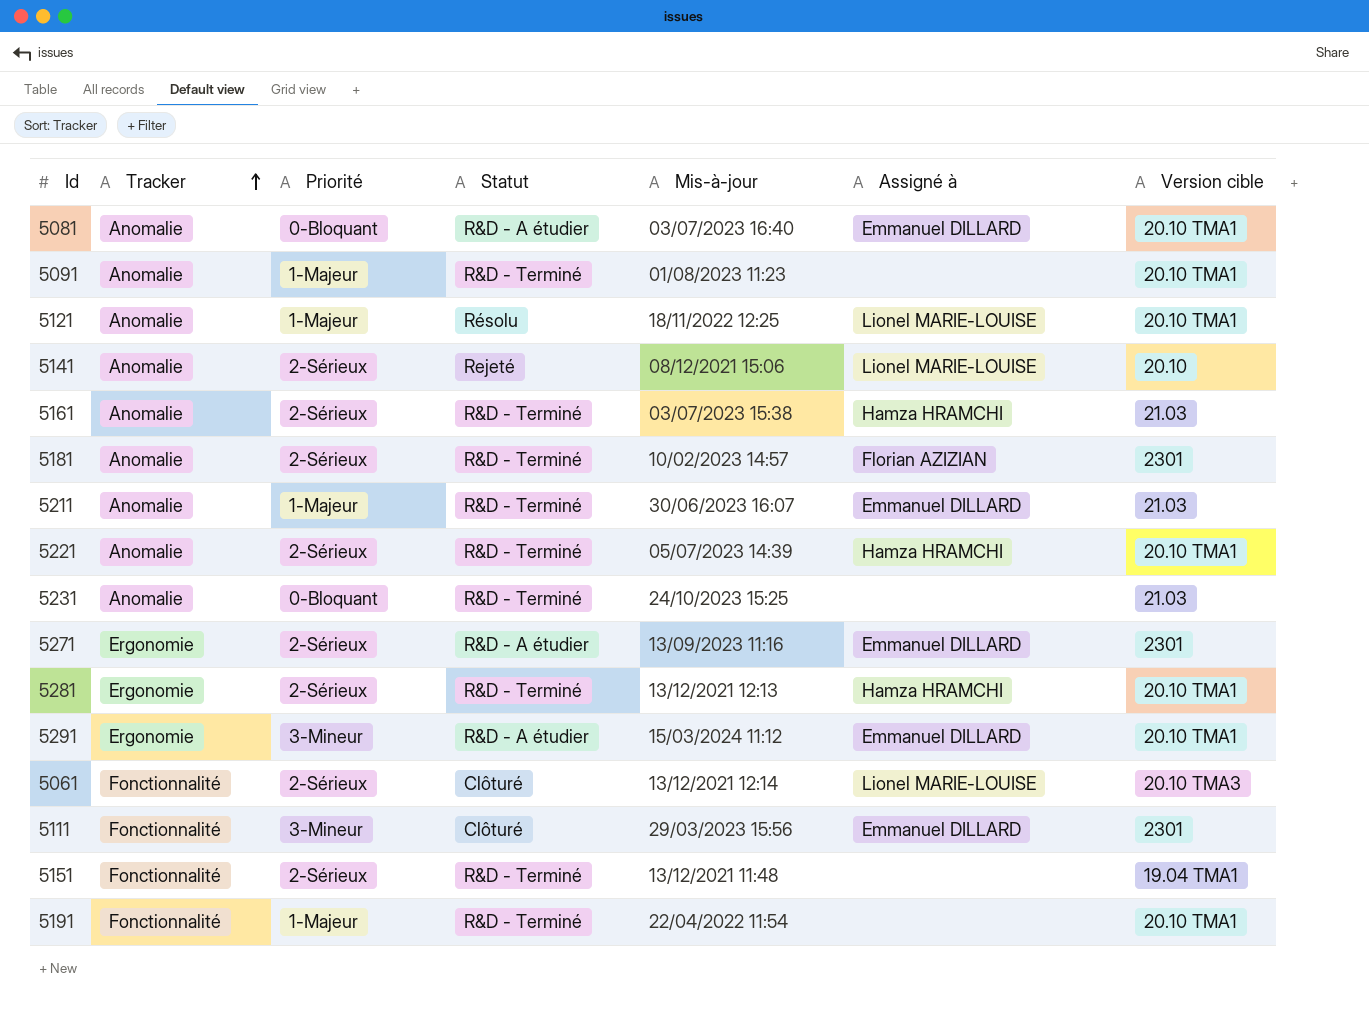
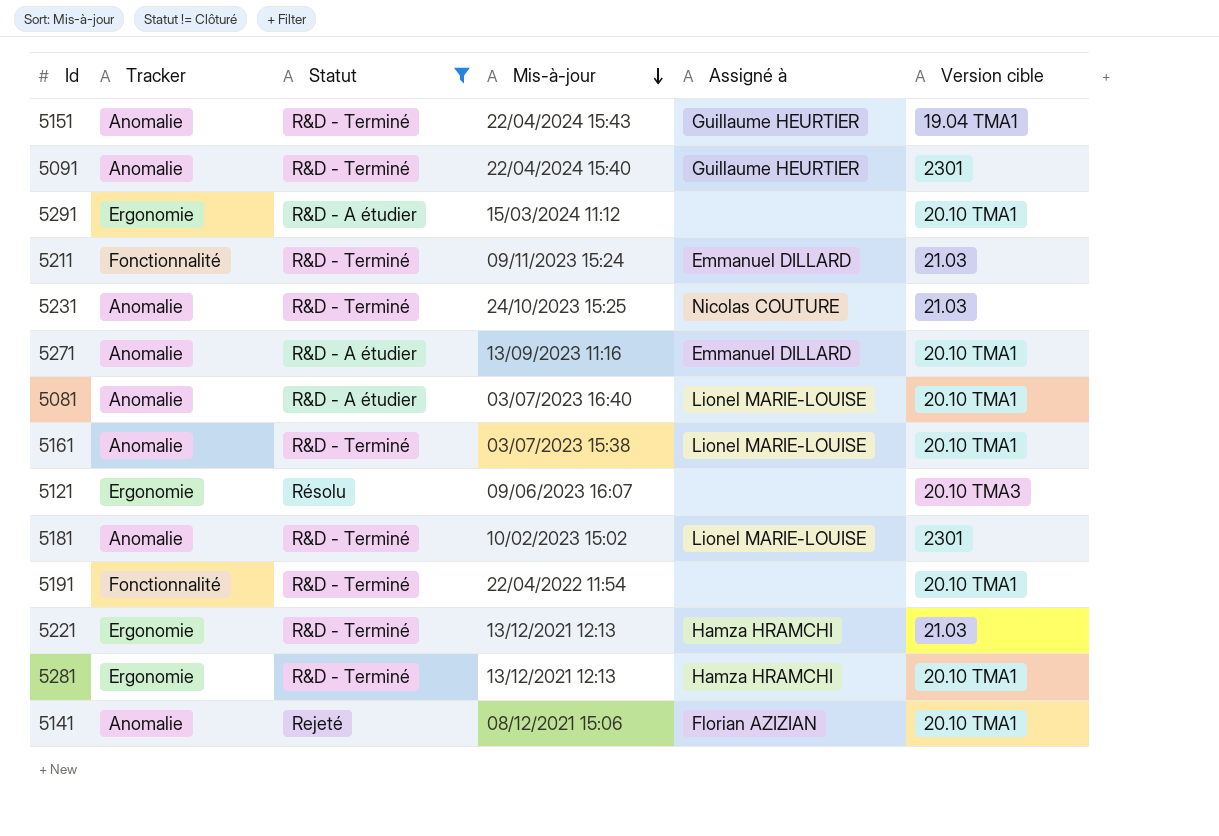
filter: none -> Statut != Clôturé
row order: Tracker ascending -> Mis-à-jour descending
column Priorité | position: 3 -> none
5151 | Tracker: Fonctionnalité -> Anomalie
5151 | Mis-à-jour: 13/12/2021 11:48 -> 22/04/2024 15:43
5151 | Assigné à: none -> Guillaume HEURTIER
5091 | Mis-à-jour: 01/08/2023 11:23 -> 22/04/2024 15:40
5091 | Assigné à: none -> Guillaume HEURTIER
5091 | Version cible: 20.10 TMA1 -> 2301
5291 | Assigné à: Emmanuel DILLARD -> none
5211 | Tracker: Anomalie -> Fonctionnalité
5211 | Mis-à-jour: 30/06/2023 16:07 -> 09/11/2023 15:24
5231 | Assigné à: none -> Nicolas COUTURE
5271 | Tracker: Ergonomie -> Anomalie
5271 | Version cible: 2301 -> 20.10 TMA1
5081 | Assigné à: Emmanuel DILLARD -> Lionel MARIE-LOUISE
5161 | Assigné à: Hamza HRAMCHI -> Lionel MARIE-LOUISE
5161 | Version cible: 21.03 -> 20.10 TMA1
5121 | Tracker: Anomalie -> Ergonomie
5121 | Mis-à-jour: 18/11/2022 12:25 -> 09/06/2023 16:07
5121 | Assigné à: Lionel MARIE-LOUISE -> none
5121 | Version cible: 20.10 TMA1 -> 20.10 TMA3
5181 | Mis-à-jour: 10/02/2023 14:57 -> 10/02/2023 15:02
5181 | Assigné à: Florian AZIZIAN -> Lionel MARIE-LOUISE
5221 | Tracker: Anomalie -> Ergonomie
5221 | Mis-à-jour: 05/07/2023 14:39 -> 13/12/2021 12:13
5221 | Version cible: 20.10 TMA1 -> 21.03
5141 | Assigné à: Lionel MARIE-LOUISE -> Florian AZIZIAN
5141 | Version cible: 20.10 -> 20.10 TMA1

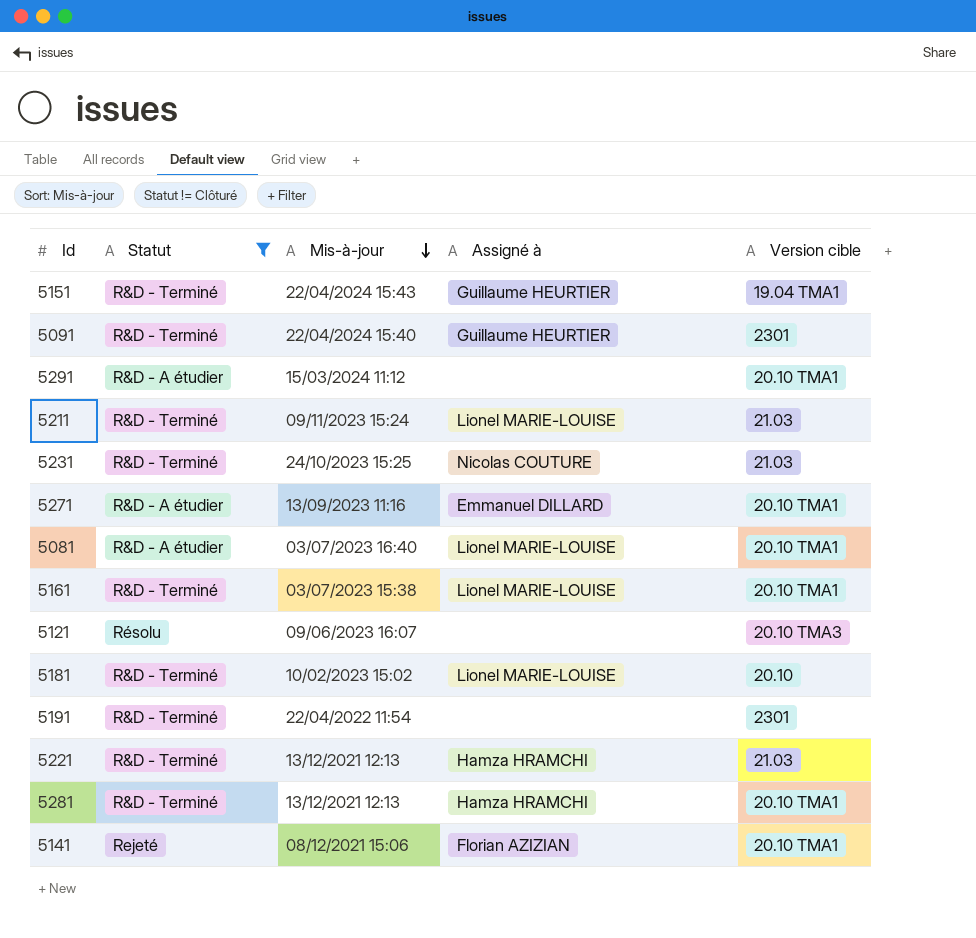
column Tracker | position: 2 -> none
5211 | Assigné à: Emmanuel DILLARD -> Lionel MARIE-LOUISE
5181 | Version cible: 2301 -> 20.10
5191 | Version cible: 20.10 TMA1 -> 2301

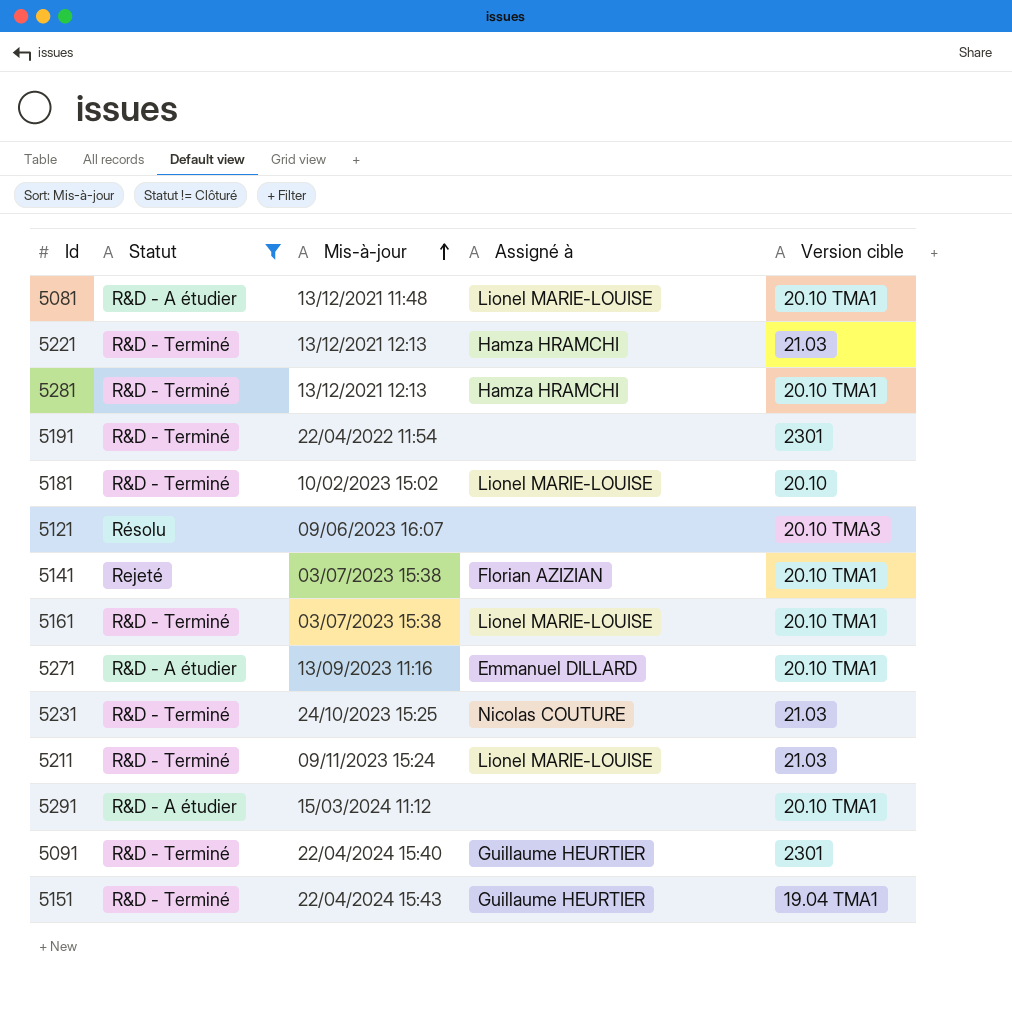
row order: Mis-à-jour descending -> Mis-à-jour ascending
5081 | Mis-à-jour: 03/07/2023 16:40 -> 13/12/2021 11:48
5141 | Mis-à-jour: 08/12/2021 15:06 -> 03/07/2023 15:38

